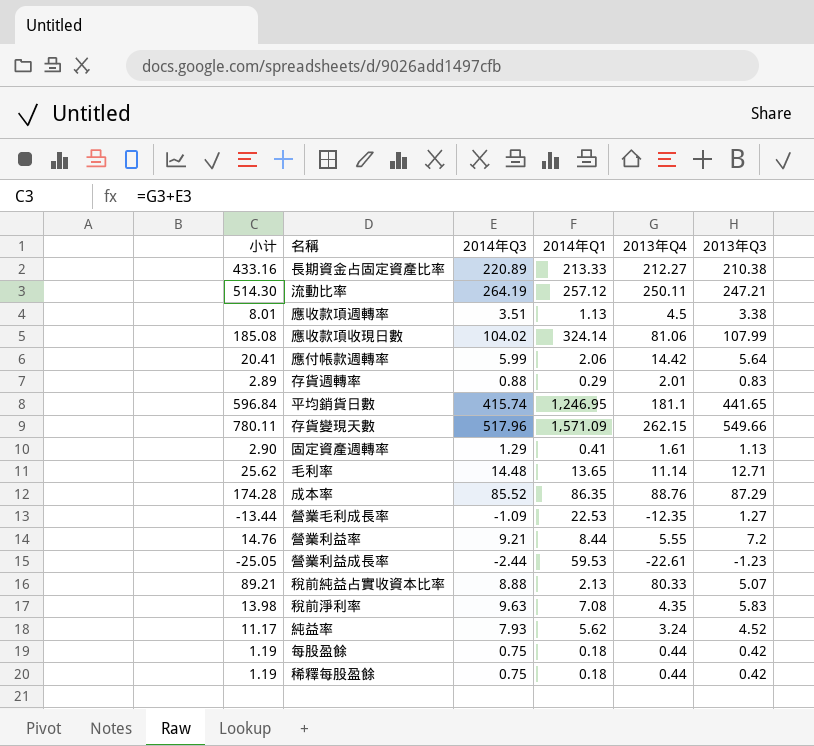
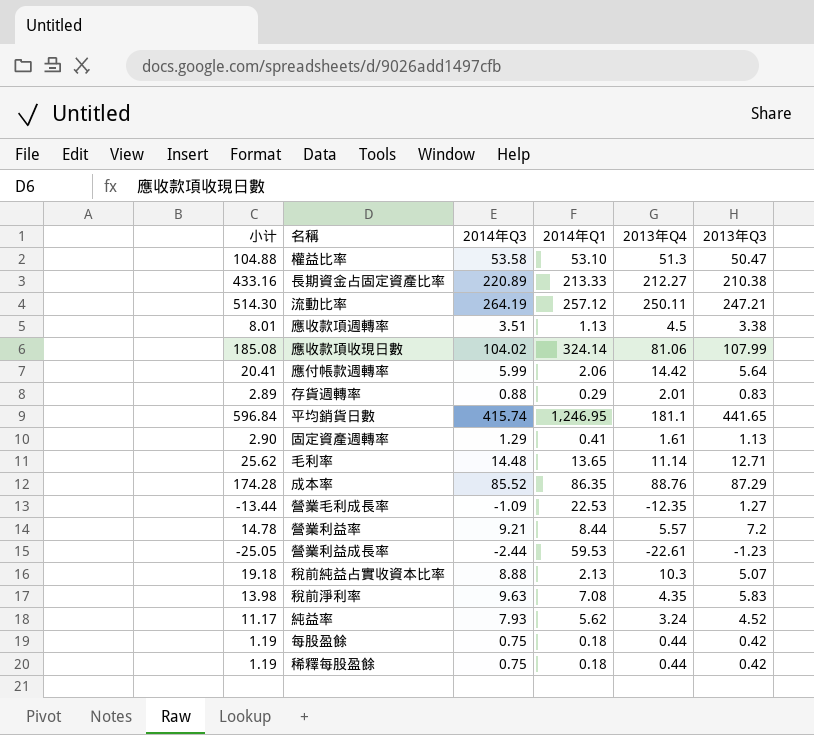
row 存貨變現天數: 780.11 | 517.96 | 1,571.09 | 262.15 | 549.66 -> none
row 權益比率: none -> 104.88 | 53.58 | 53.10 | 51.3 | 50.47
營業利益率 | 小计: 14.76 -> 14.78
營業利益率 | 2013年Q4: 5.55 -> 5.57
稅前純益占實收資本比率 | 小计: 89.21 -> 19.18
稅前純益占實收資本比率 | 2013年Q4: 80.33 -> 10.3

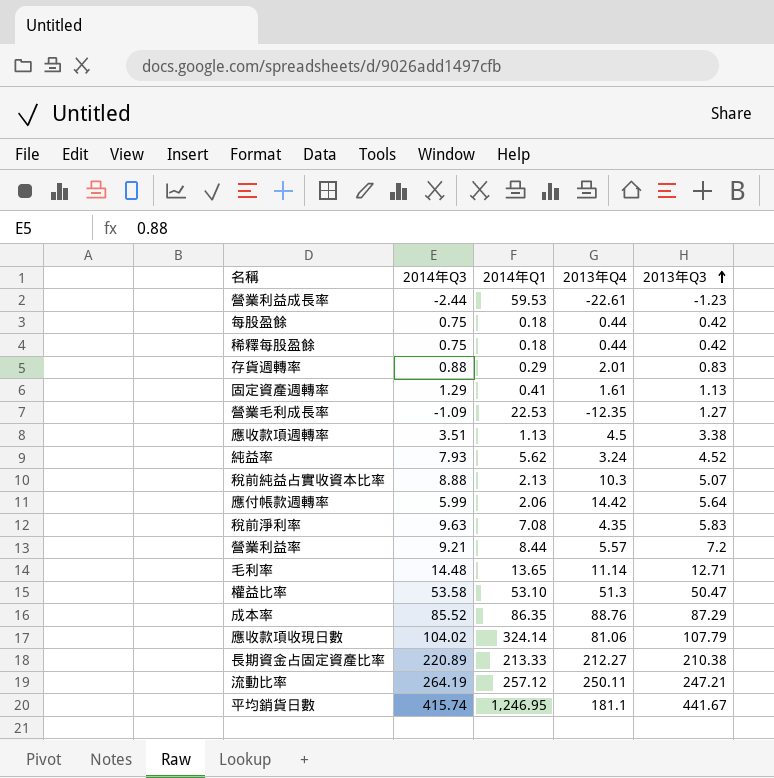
row order: none -> 2013年Q3 ascending
column 小计 | formula: [2014年Q3] + [2013年Q4] -> none
應收款項收現日數 | 2013年Q3: 107.99 -> 107.79
平均銷貨日數 | 2013年Q3: 441.65 -> 441.67

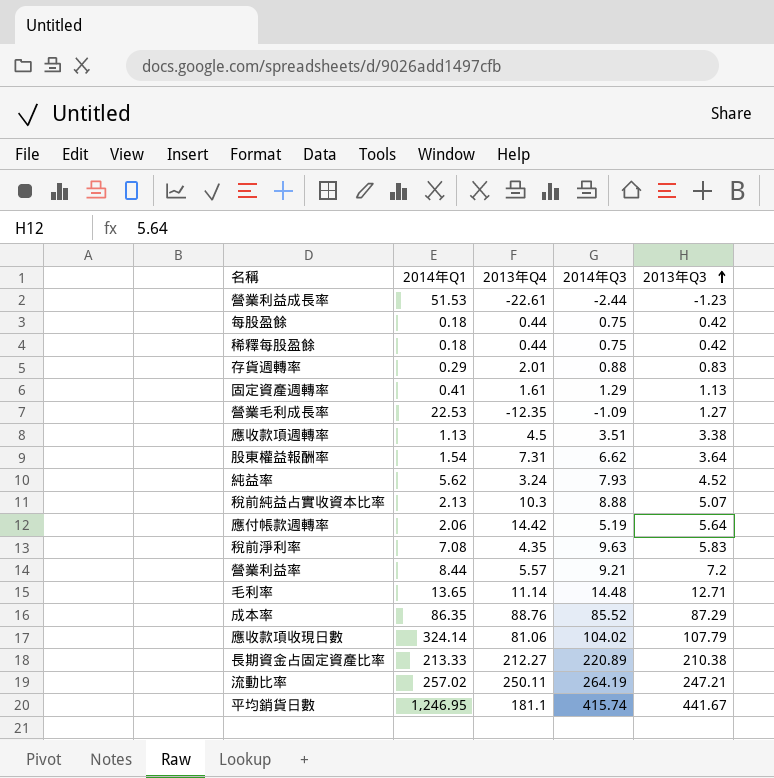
column 2014年Q3 | position: 2 -> 4
row 權益比率: 53.58 | 53.10 | 51.3 | 50.47 -> none
營業利益成長率 | 2014年Q1: 59.53 -> 51.53
row 股東權益報酬率: none -> 1.54 | 7.31 | 6.62 | 3.64
應付帳款週轉率 | 2014年Q3: 5.99 -> 5.19
流動比率 | 2014年Q1: 257.12 -> 257.02

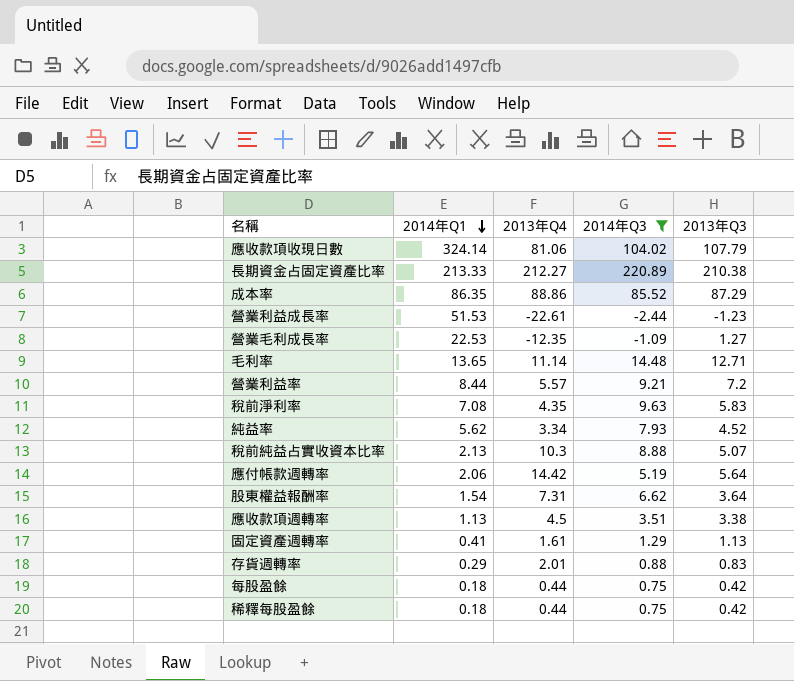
filter: none -> 2014年Q3 <= 220.89
row order: 2013年Q3 ascending -> 2014年Q1 descending
成本率 | 2013年Q4: 88.76 -> 88.86
純益率 | 2013年Q4: 3.24 -> 3.34

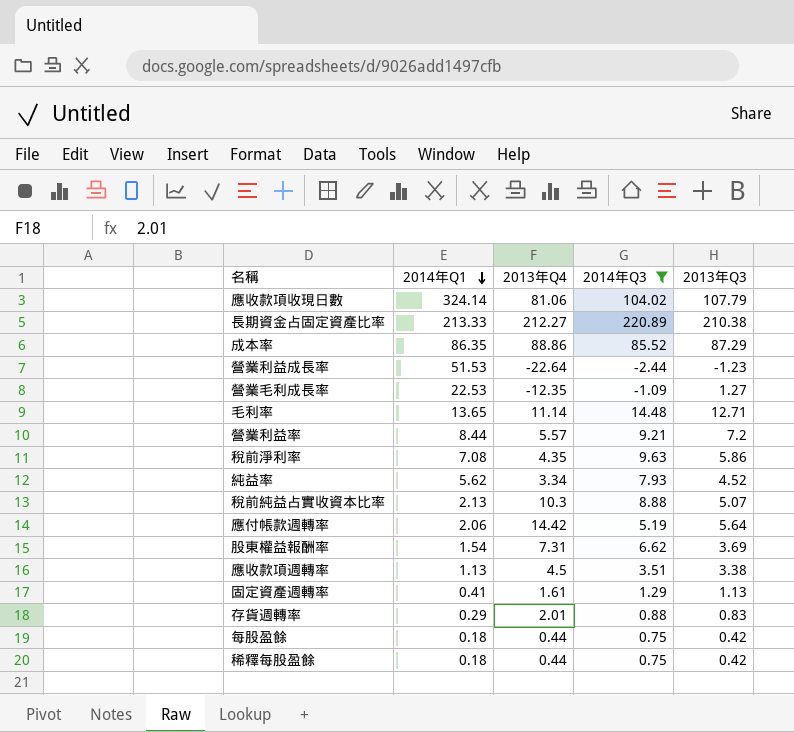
營業利益成長率 | 2013年Q4: -22.61 -> -22.64
稅前淨利率 | 2013年Q3: 5.83 -> 5.86
股東權益報酬率 | 2013年Q3: 3.64 -> 3.69

